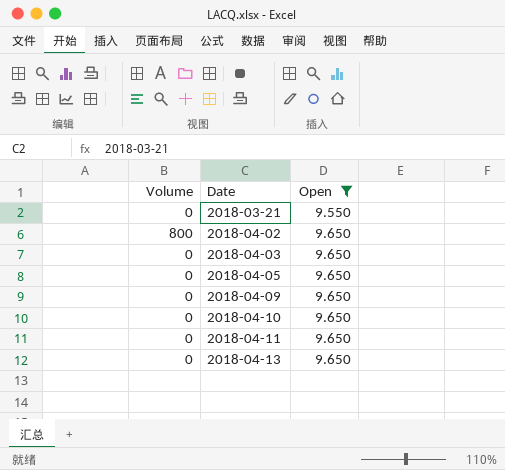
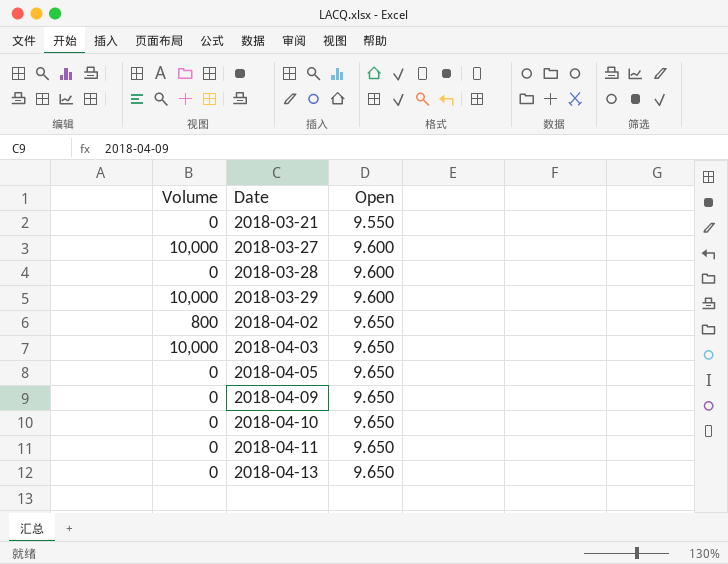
filter: Open != 9.600 -> none
2018-04-03 | Volume: 0 -> 10,000

